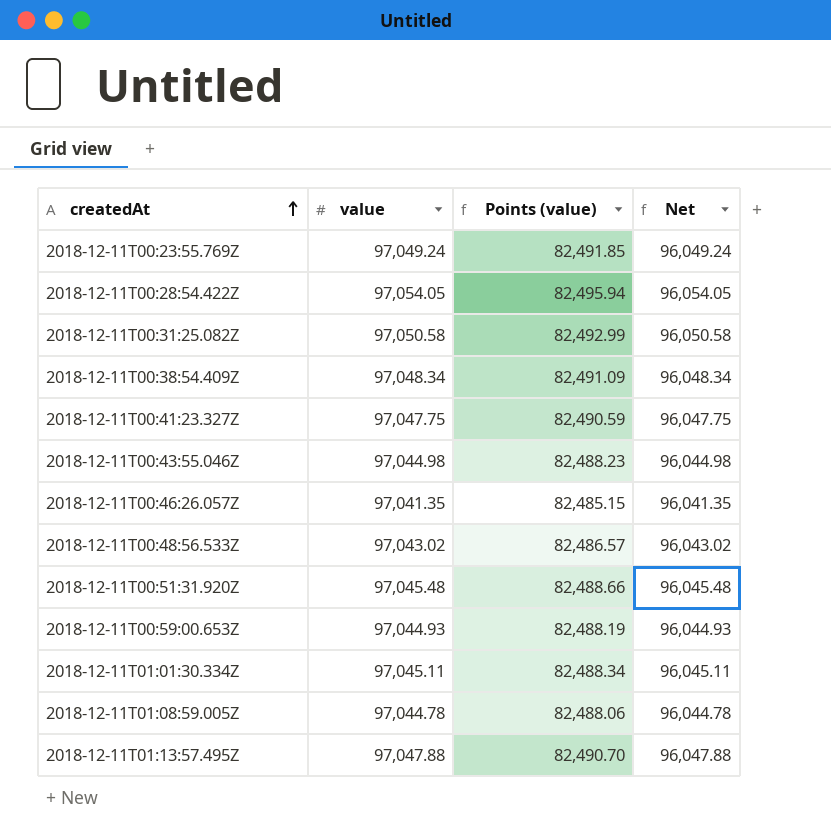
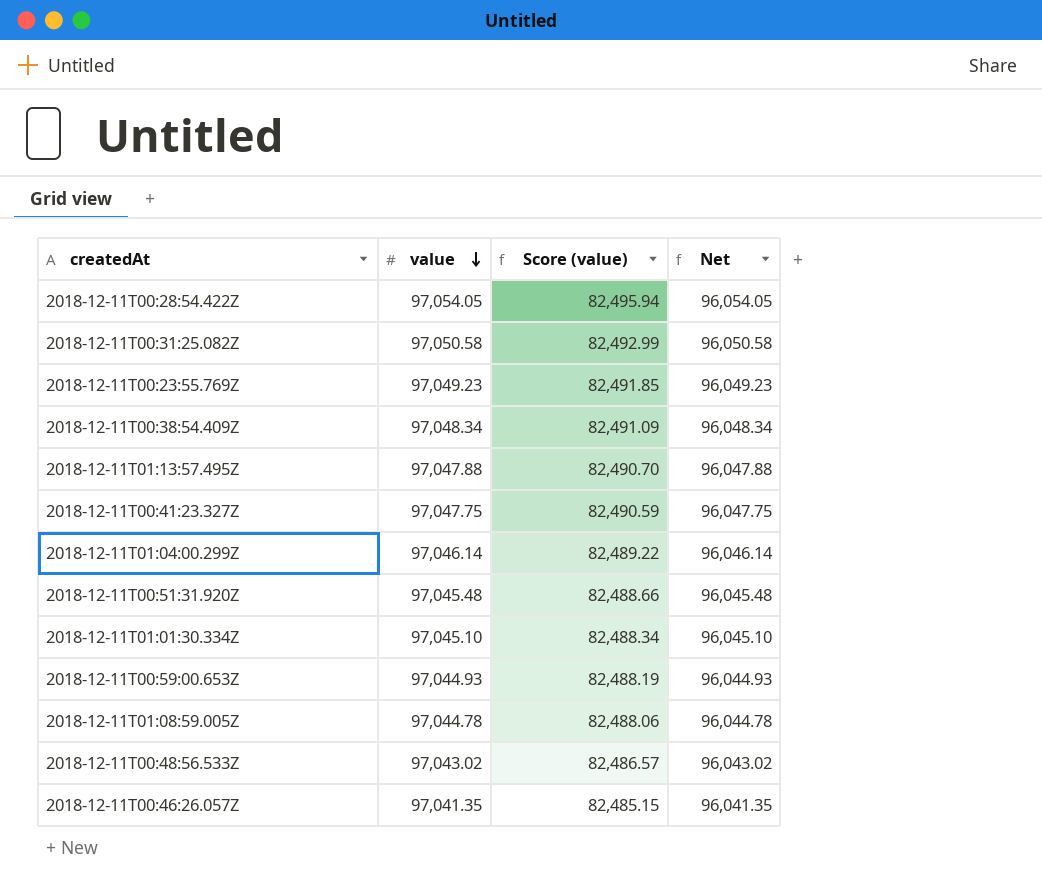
row order: createdAt ascending -> value descending
column name: Points (value) -> Score (value)
row 2018-12-11T00:43:55.046Z: 97,044.98 | 82,488.23 | 96,044.98 -> none
2018-12-11T00:23:55.769Z | value: 97,049.24 -> 97,049.23
2018-12-11T00:23:55.769Z | Net: 96,049.24 -> 96,049.23
row 2018-12-11T01:04:00.299Z: none -> 97,046.14 | 82,489.22 | 96,046.14
2018-12-11T01:01:30.334Z | value: 97,045.11 -> 97,045.10
2018-12-11T01:01:30.334Z | Net: 96,045.11 -> 96,045.10

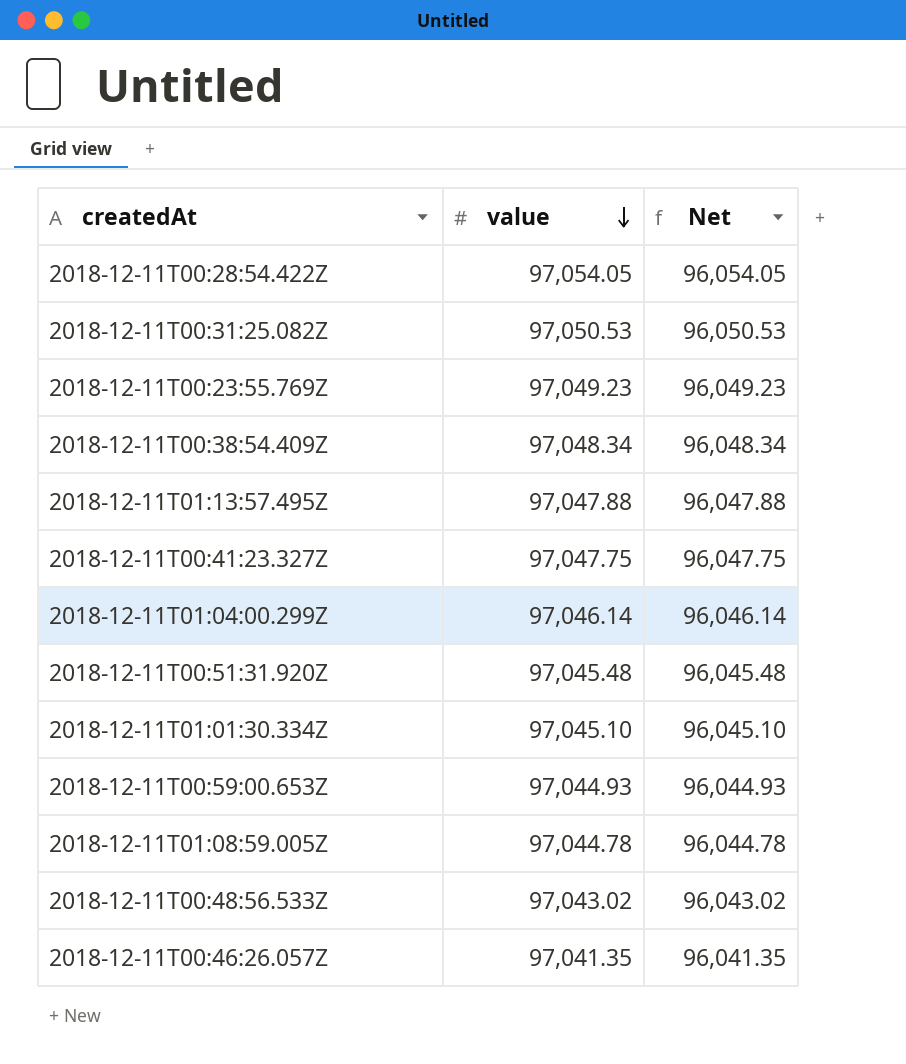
column Score (value) | formula: [value] * 0.85 -> none
2018-12-11T00:31:25.082Z | value: 97,050.58 -> 97,050.53
2018-12-11T00:31:25.082Z | Net: 96,050.58 -> 96,050.53

